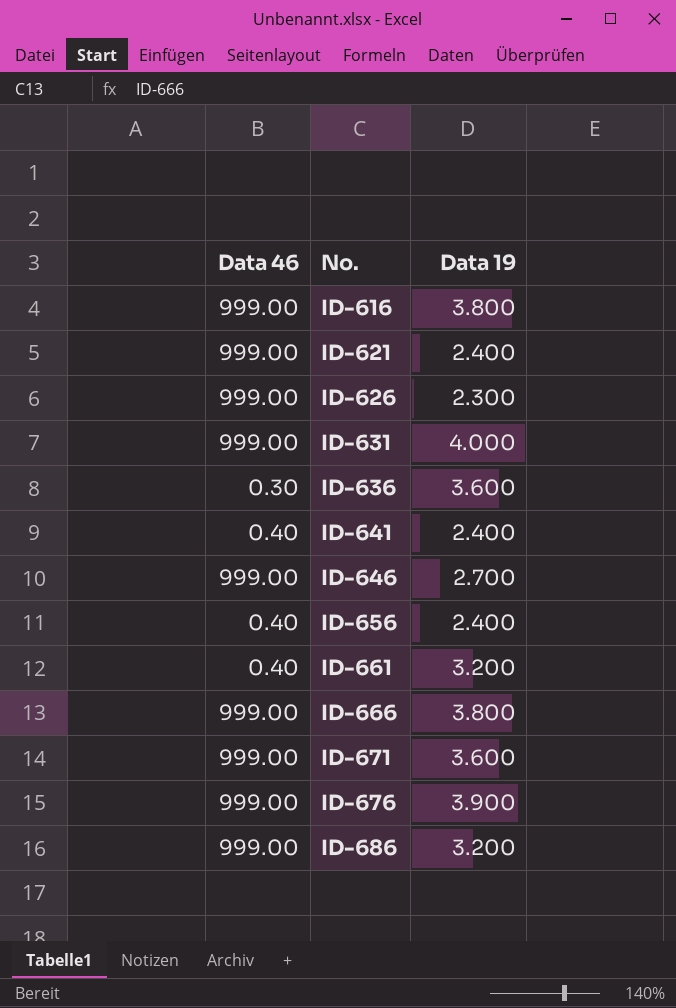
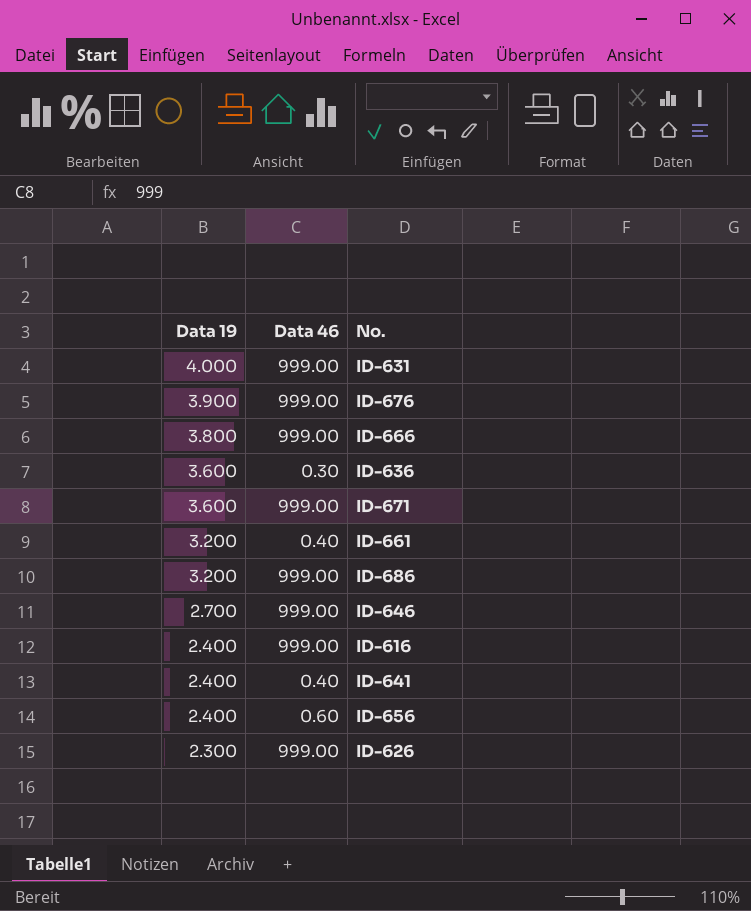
row order: No. ascending -> Data 19 descending
column Data 19 | position: 3 -> 1
row ID-621: 999.00 | 2.400 -> none
ID-616 | Data 19: 3.800 -> 2.400
ID-656 | Data 46: 0.40 -> 0.60

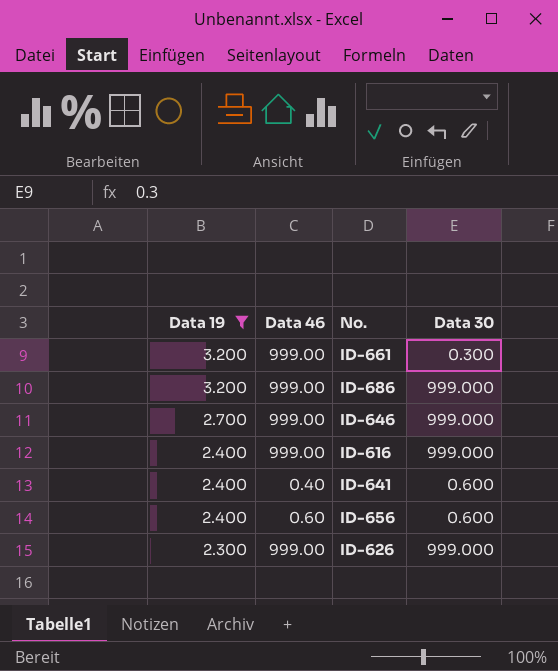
filter: none -> Data 19 <= 3.200
column Data 30 | position: none -> 4
ID-661 | Data 46: 0.40 -> 999.00

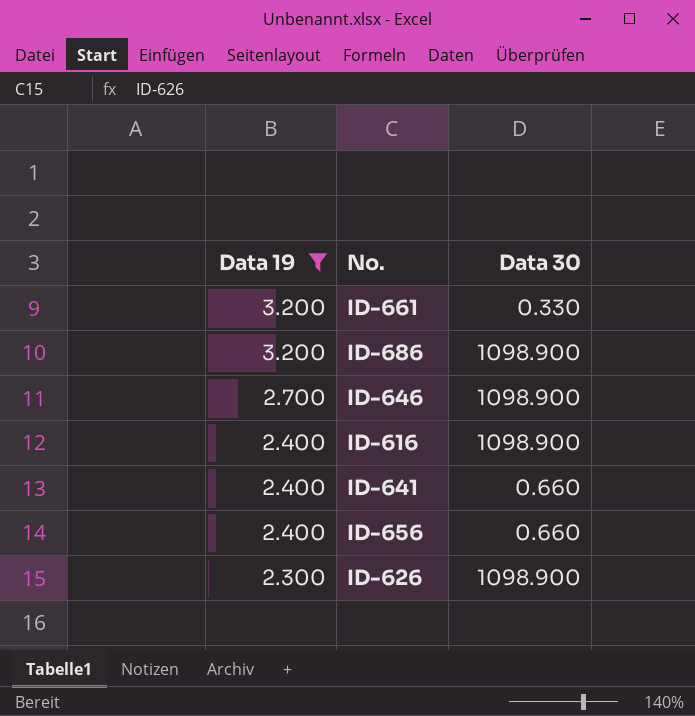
column Data 46 | position: 2 -> none
ID-661 | Data 30: 0.300 -> 0.330
ID-686 | Data 30: 999.000 -> 1098.900
ID-646 | Data 30: 999.000 -> 1098.900
ID-616 | Data 30: 999.000 -> 1098.900
ID-641 | Data 30: 0.600 -> 0.660
ID-656 | Data 30: 0.600 -> 0.660
ID-626 | Data 30: 999.000 -> 1098.900

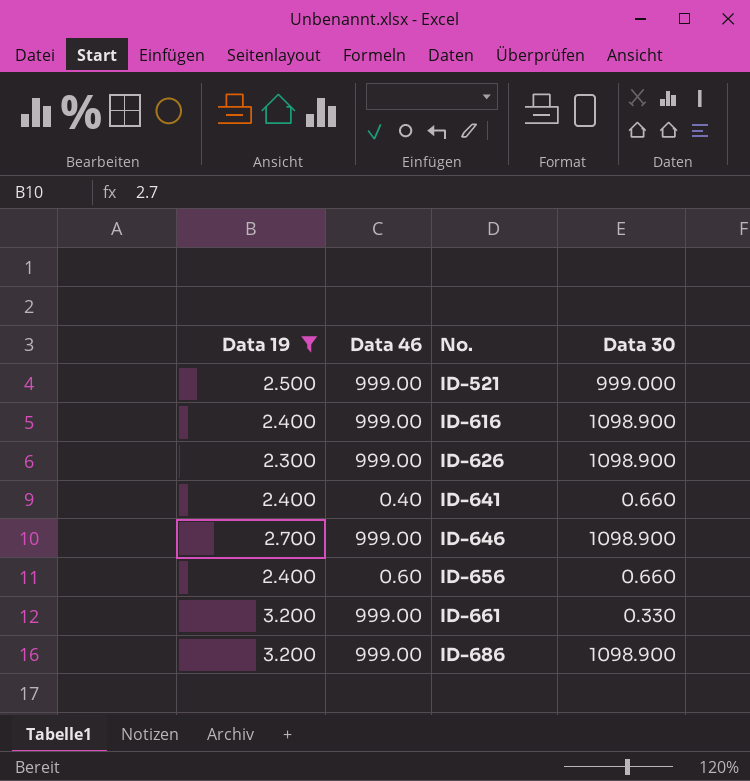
row order: Data 19 descending -> No. ascending
column Data 46 | position: none -> 2
row ID-521: none -> 2.500 | 999.00 | 999.000

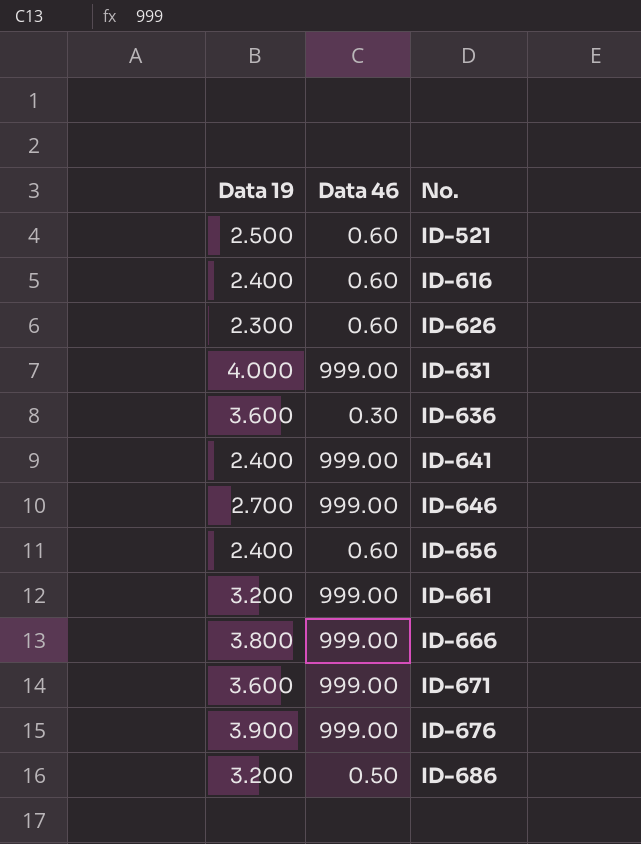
filter: Data 19 <= 3.200 -> none
column Data 30 | position: 4 -> none
ID-521 | Data 46: 999.00 -> 0.60
ID-616 | Data 46: 999.00 -> 0.60
ID-626 | Data 46: 999.00 -> 0.60
ID-641 | Data 46: 0.40 -> 999.00
ID-686 | Data 46: 999.00 -> 0.50

